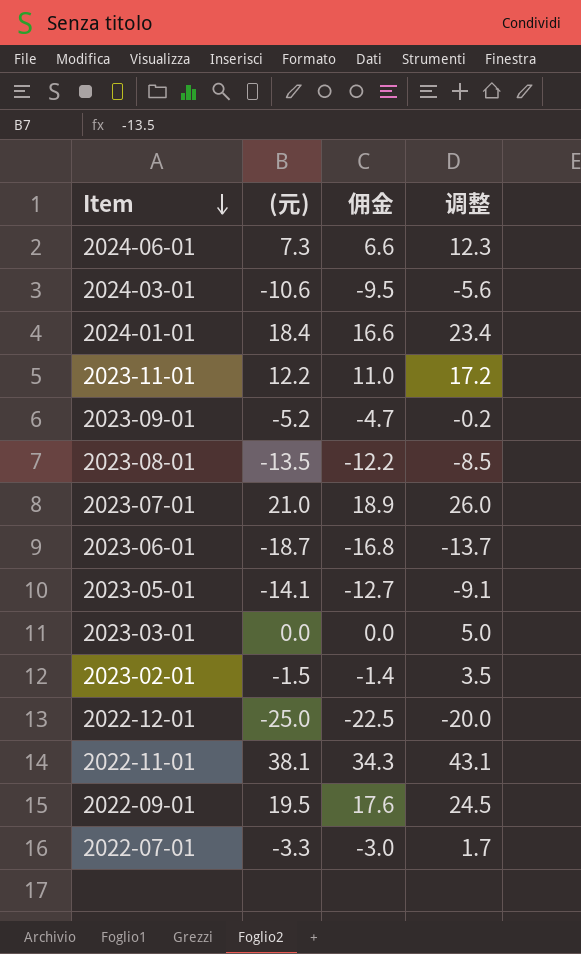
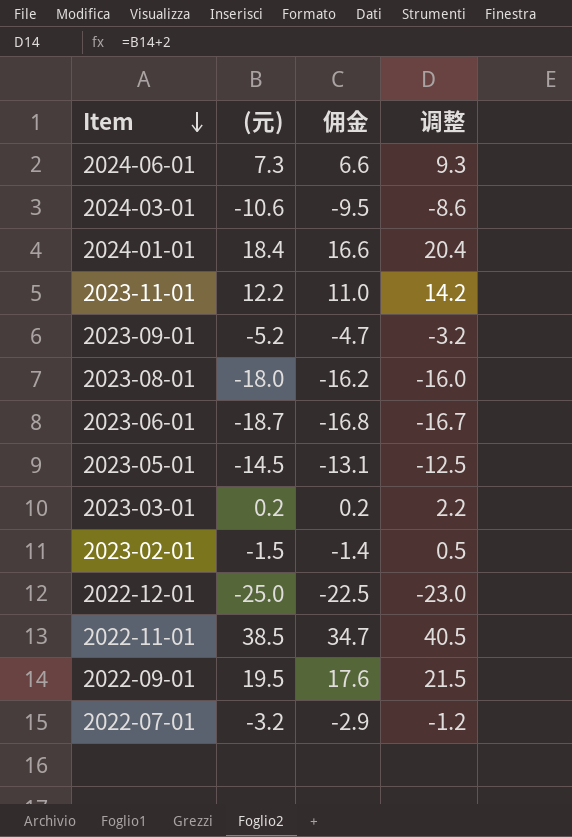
column 调整 | formula: [(元)] + 5 -> [(元)] + 2
row 2023-07-01: 21.0 | 18.9 | 26.0 -> none
2023-08-01 | (元): -13.5 -> -18.0
2023-08-01 | 佣金: -12.2 -> -16.2
2023-05-01 | (元): -14.1 -> -14.5
2023-05-01 | 佣金: -12.7 -> -13.1
2023-03-01 | (元): 0.0 -> 0.2
2023-03-01 | 佣金: 0.0 -> 0.2
2022-11-01 | (元): 38.1 -> 38.5
2022-11-01 | 佣金: 34.3 -> 34.7
2022-07-01 | (元): -3.3 -> -3.2
2022-07-01 | 佣金: -3.0 -> -2.9

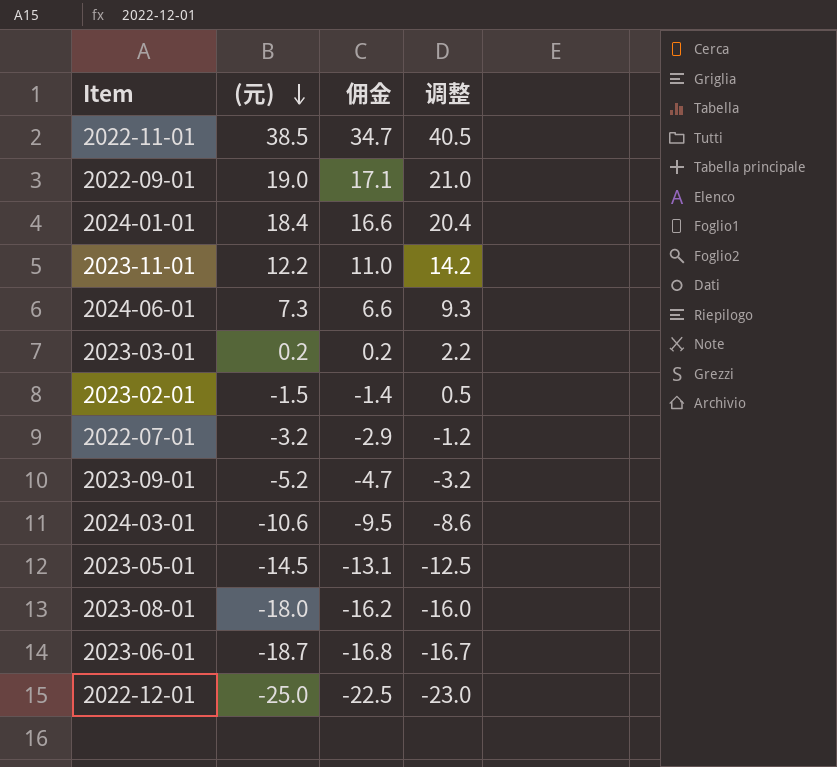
row order: Item descending -> (元) descending
2022-09-01 | (元): 19.5 -> 19.0
2022-09-01 | 佣金: 17.6 -> 17.1
2022-09-01 | 调整: 21.5 -> 21.0

